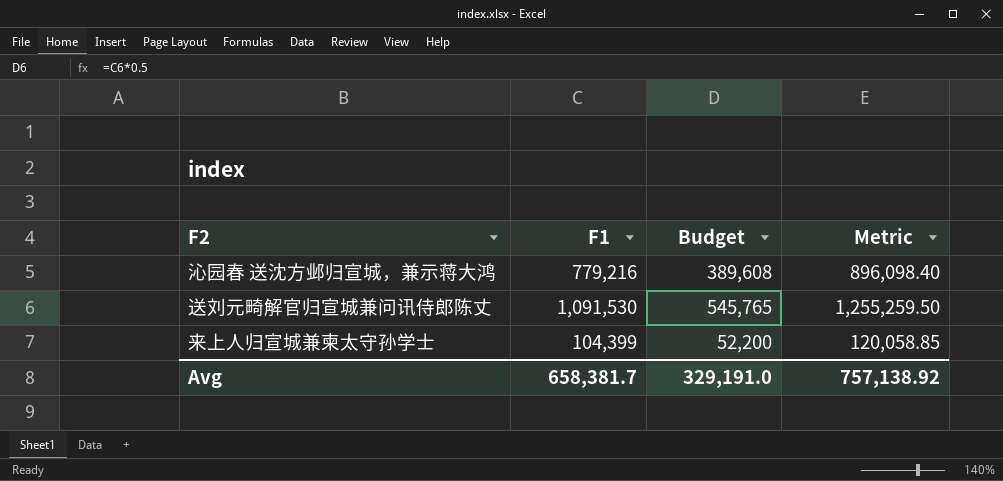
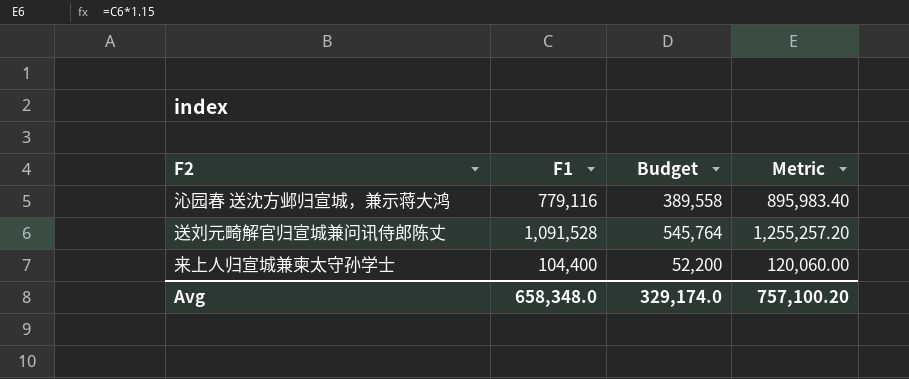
沁园春 送沈方邺归宣城，兼示蒋大鸿 | F1: 779,216 -> 779,116
沁园春 送沈方邺归宣城，兼示蒋大鸿 | Budget: 389,608 -> 389,558
沁园春 送沈方邺归宣城，兼示蒋大鸿 | Metric: 896,098.40 -> 895,983.40
送刘元畸解官归宣城兼问讯侍郎陈丈 | F1: 1,091,530 -> 1,091,528
送刘元畸解官归宣城兼问讯侍郎陈丈 | Budget: 545,765 -> 545,764
送刘元畸解官归宣城兼问讯侍郎陈丈 | Metric: 1,255,259.50 -> 1,255,257.20
来上人归宣城兼柬太守孙学士 | F1: 104,399 -> 104,400
来上人归宣城兼柬太守孙学士 | Metric: 120,058.85 -> 120,060.00
Avg | F1: 658,381.7 -> 658,348.0
Avg | Budget: 329,191.0 -> 329,174.0
Avg | Metric: 757,138.92 -> 757,100.20

